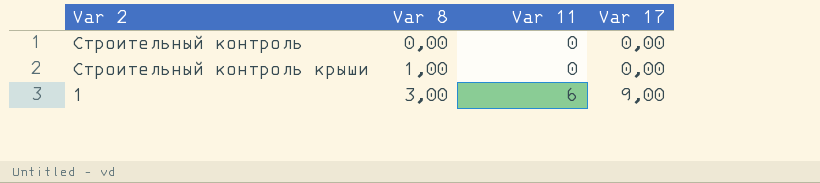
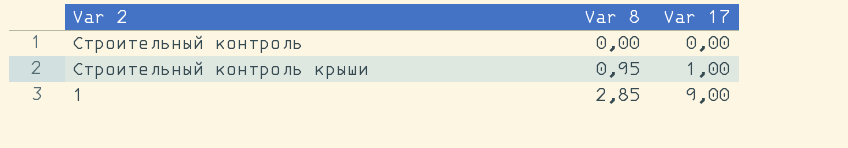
column Var 11 | position: 3 -> none
Строительный контроль крыши | Var 8: 1,00 -> 0,95
Строительный контроль крыши | Var 17: 0,00 -> 1,00
1 | Var 8: 3,00 -> 2,85

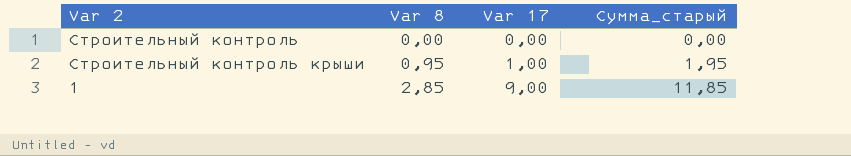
column Сумма_старый | formula: none -> [Var 8] + [Var 17]

